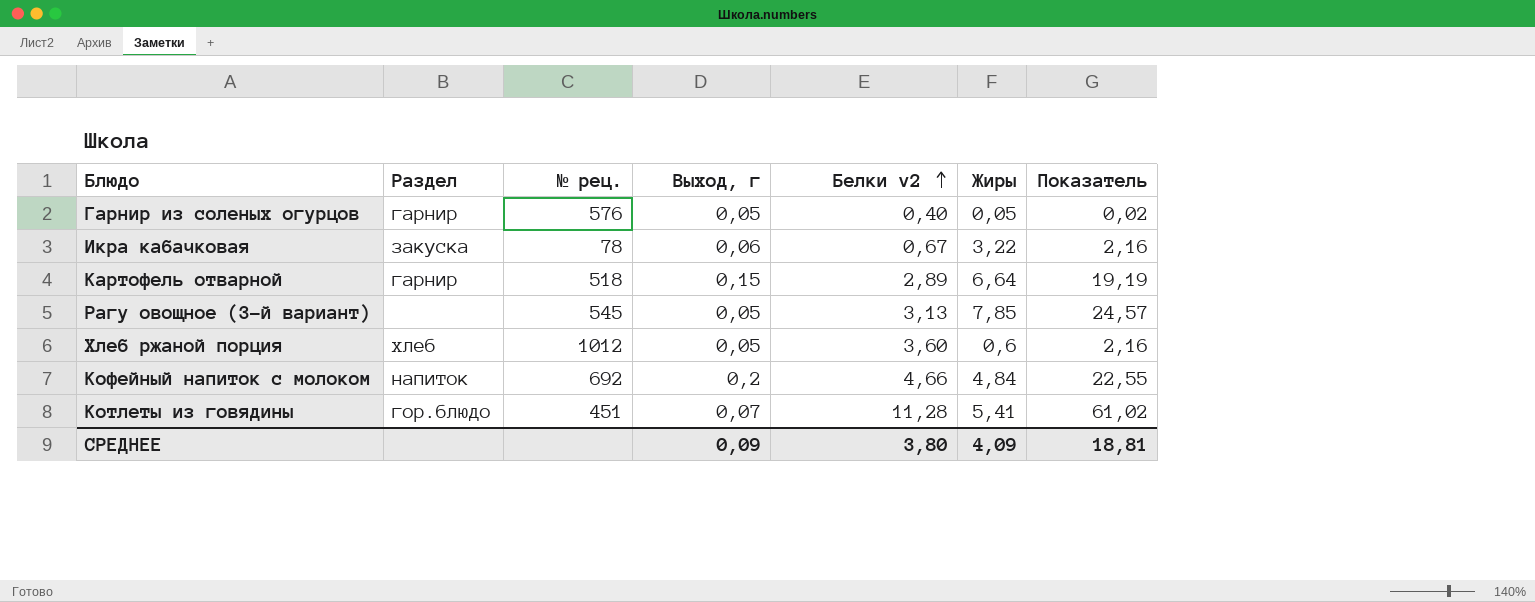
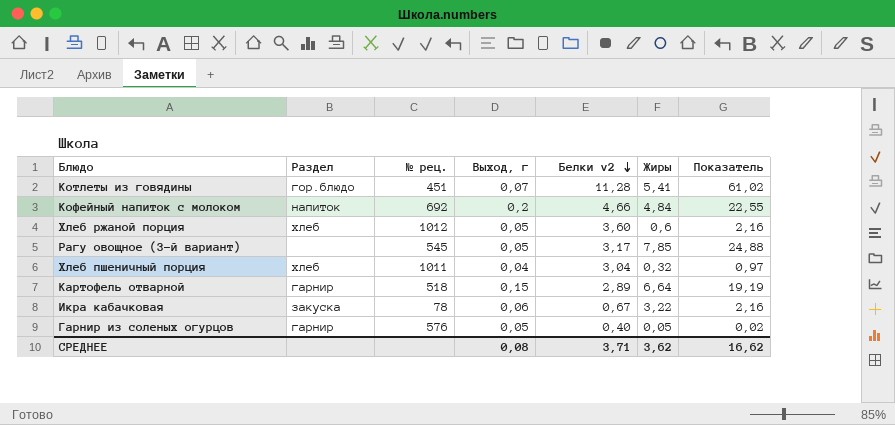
row order: Белки v2 ascending -> Белки v2 descending
Рагу овощное (3-й вариант) | Белки v2: 3,13 -> 3,17
Рагу овощное (3-й вариант) | Показатель: 24,57 -> 24,88
row Хлеб пшеничный порция: none -> хлеб | 1011 | 0,04 | 3,04 | 0,32 | 0,97
СРЕДНЕЕ | Выход, г: 0,09 -> 0,08
СРЕДНЕЕ | Белки v2: 3,80 -> 3,71
СРЕДНЕЕ | Жиры: 4,09 -> 3,62
СРЕДНЕЕ | Показатель: 18,81 -> 16,62

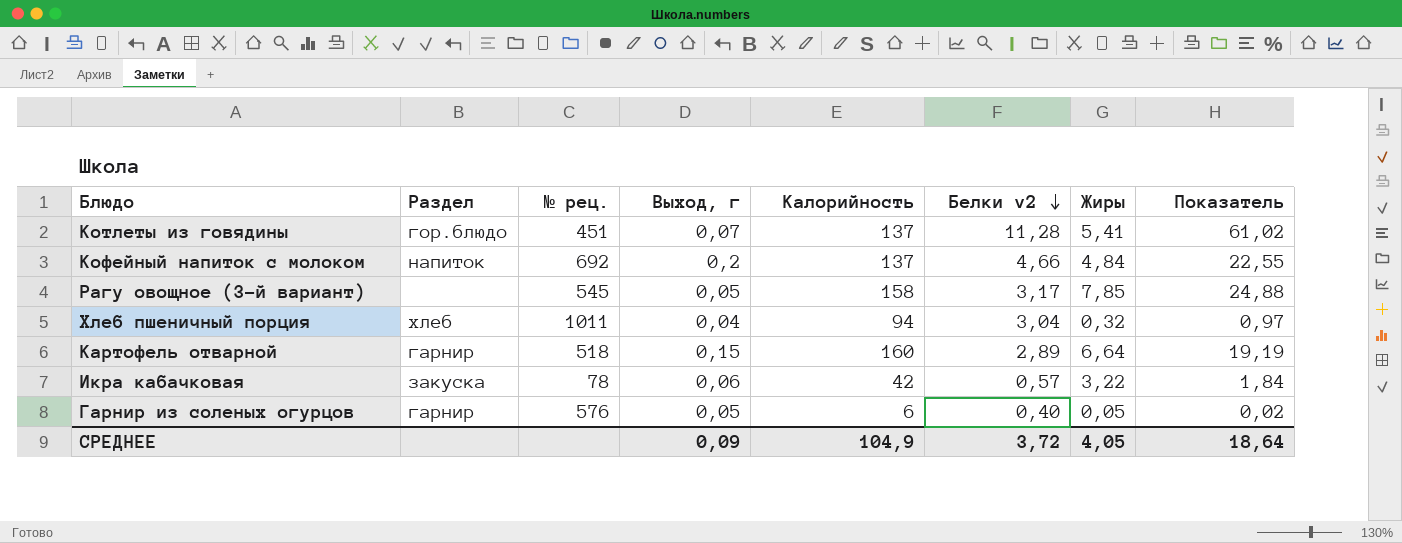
column Калорийность | position: none -> 5
row Хлеб ржаной порция: хлеб | 1012 | 0,05 | 3,60 | 0,6 | 2,16 -> none
Икра кабачковая | Белки v2: 0,67 -> 0,57
Икра кабачковая | Показатель: 2,16 -> 1,84
СРЕДНЕЕ | Выход, г: 0,08 -> 0,09
СРЕДНЕЕ | Белки v2: 3,71 -> 3,72
СРЕДНЕЕ | Жиры: 3,62 -> 4,05
СРЕДНЕЕ | Показатель: 16,62 -> 18,64

